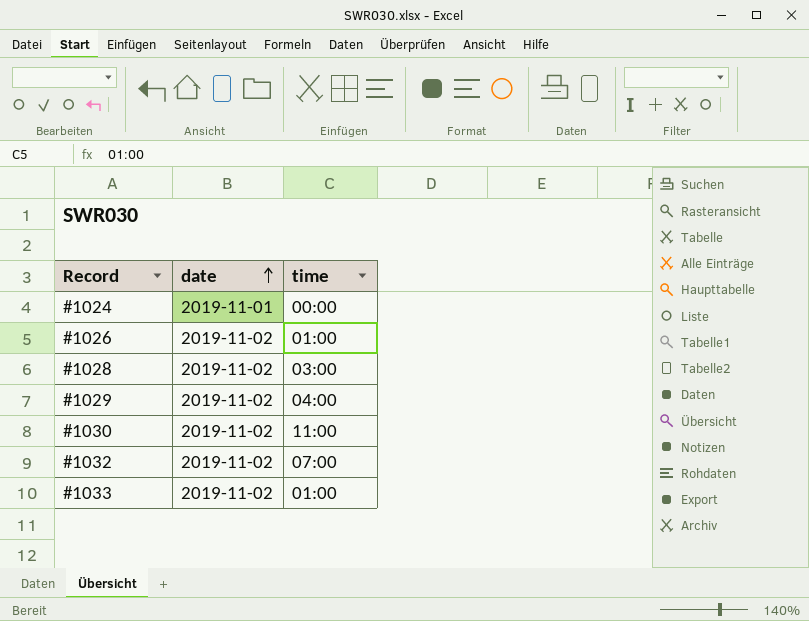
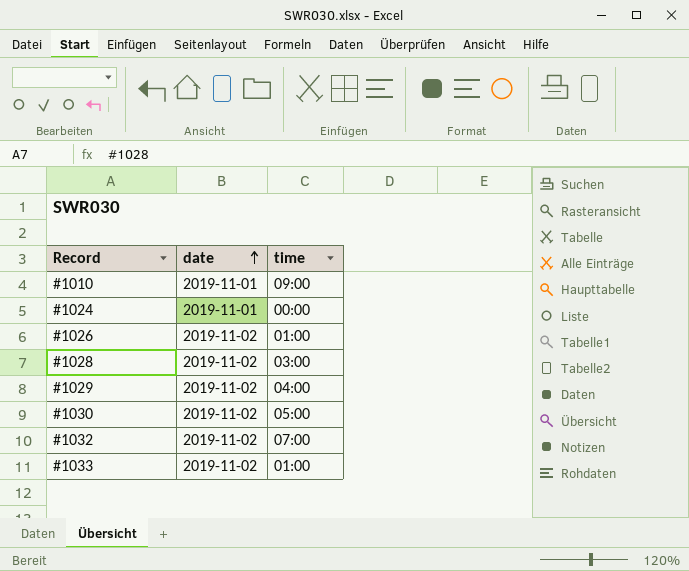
row #1010: none -> 2019-11-01 | 09:00
#1030 | time: 11:00 -> 05:00

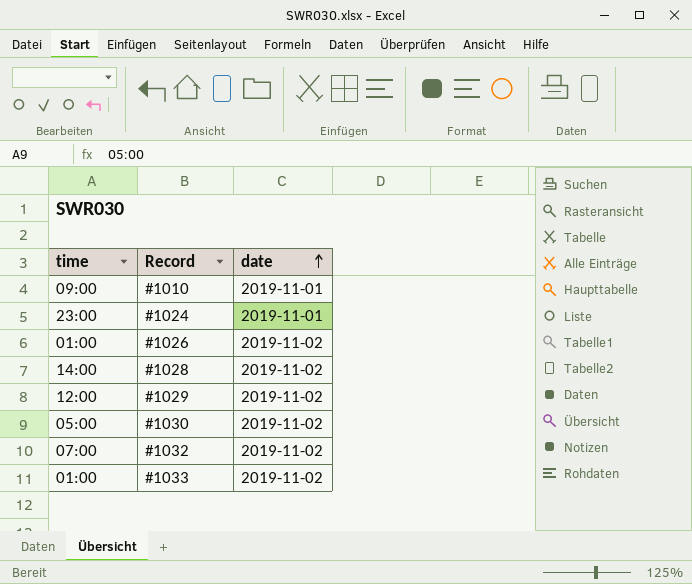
column time | position: 3 -> 1
#1024 | time: 00:00 -> 23:00
#1028 | time: 03:00 -> 14:00
#1029 | time: 04:00 -> 12:00

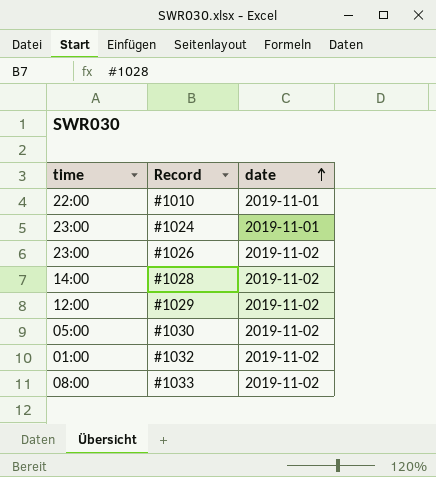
#1010 | time: 09:00 -> 22:00
#1026 | time: 01:00 -> 23:00
#1032 | time: 07:00 -> 01:00
#1033 | time: 01:00 -> 08:00

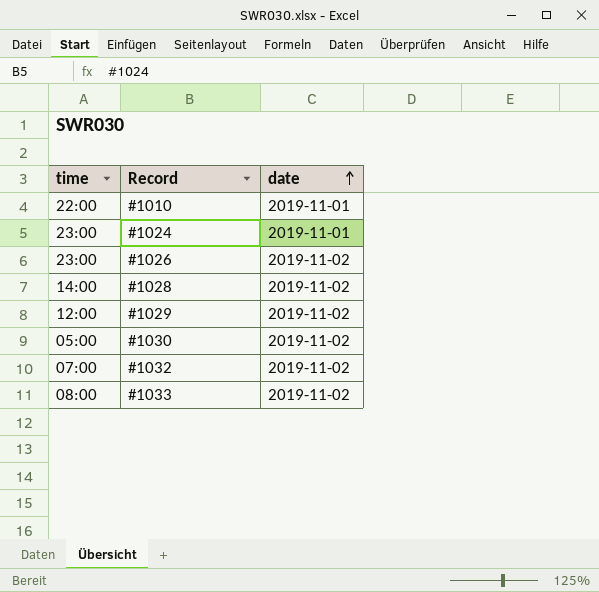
#1032 | time: 01:00 -> 07:00

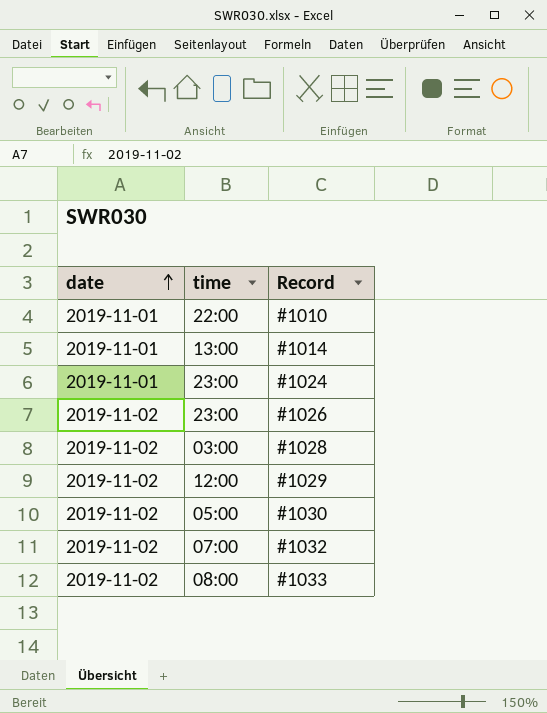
column date | position: 3 -> 1
row #1014: none -> 2019-11-01 | 13:00
#1028 | time: 14:00 -> 03:00

